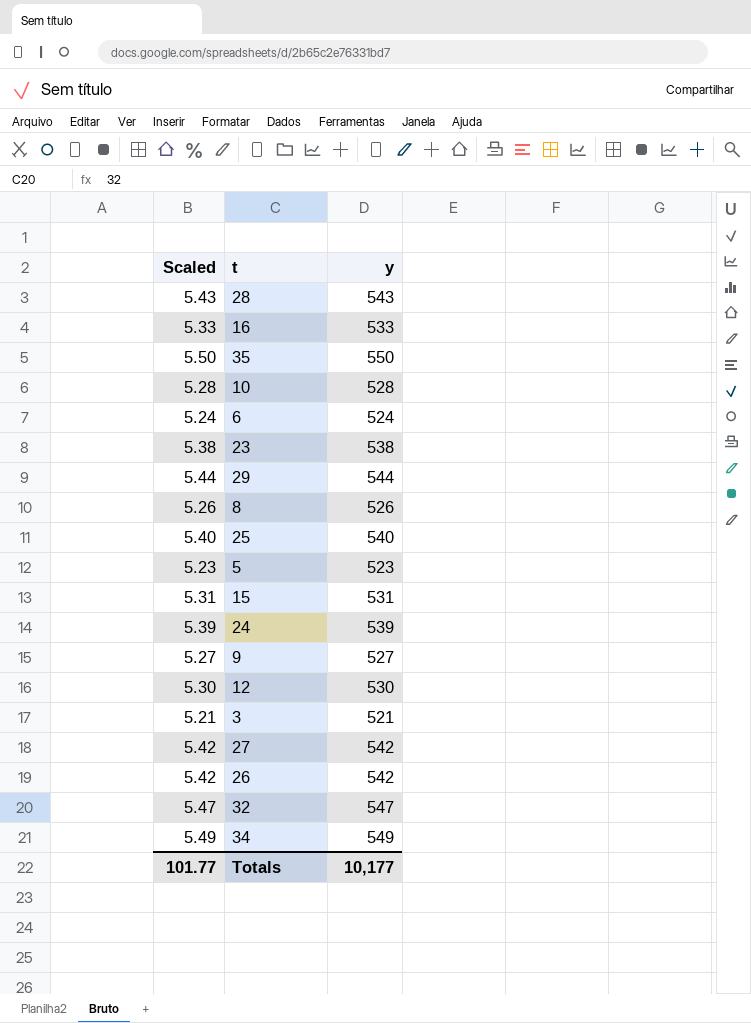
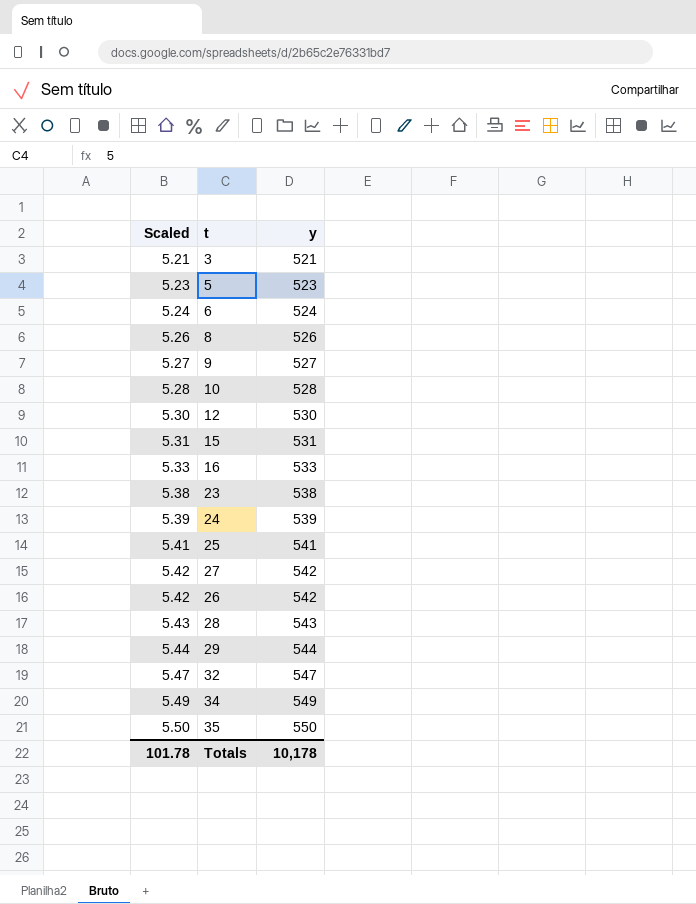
row order: none -> Scaled ascending
25 | Scaled: 5.40 -> 5.41
25 | y: 540 -> 541
Totals | Scaled: 101.77 -> 101.78
Totals | y: 10,177 -> 10,178

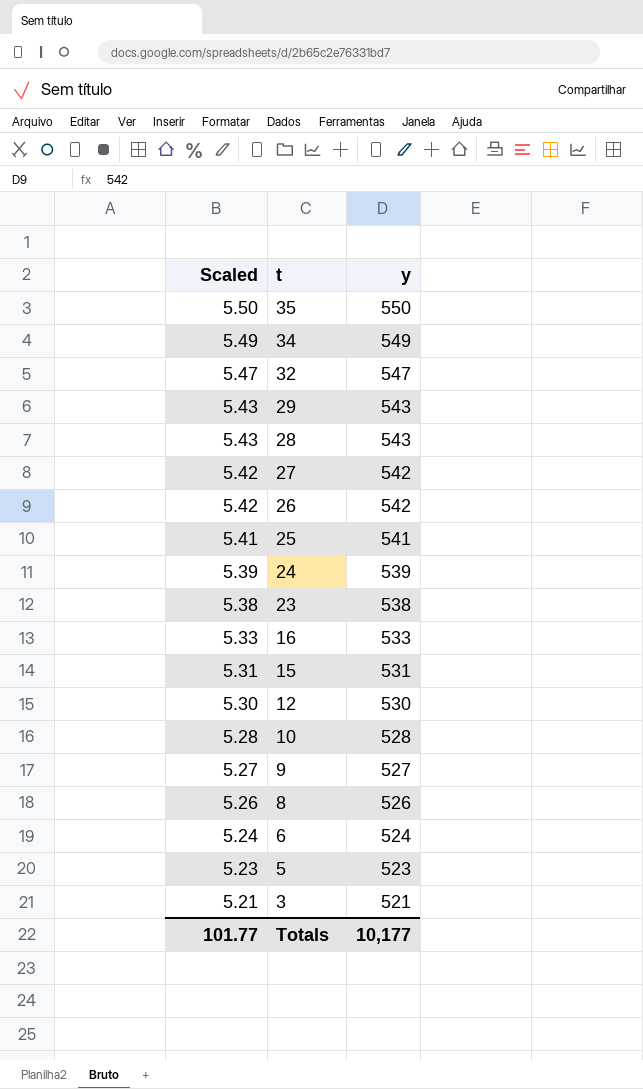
row order: Scaled ascending -> Scaled descending
29 | Scaled: 5.44 -> 5.43
29 | y: 544 -> 543
Totals | Scaled: 101.78 -> 101.77
Totals | y: 10,178 -> 10,177

